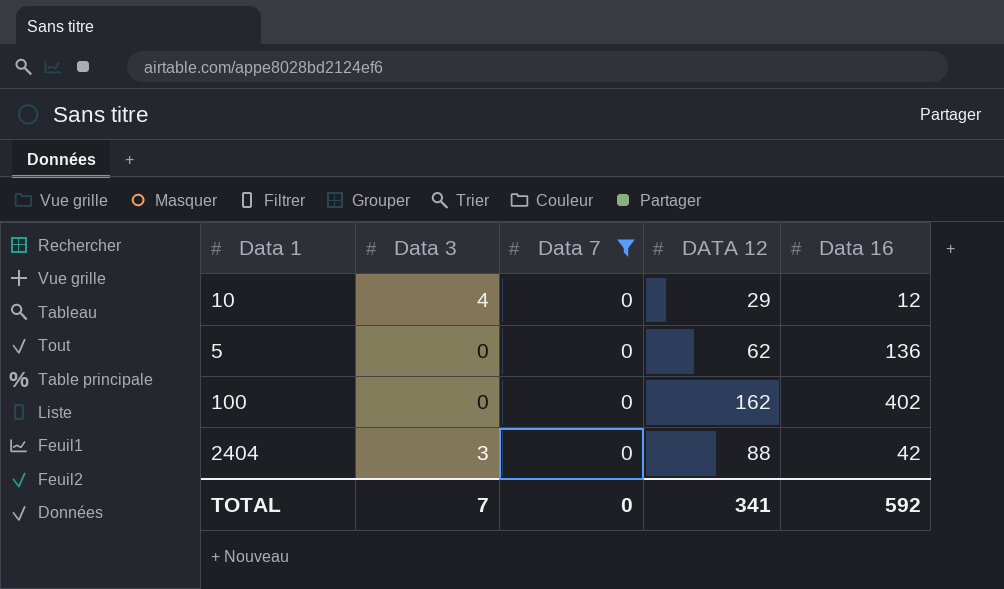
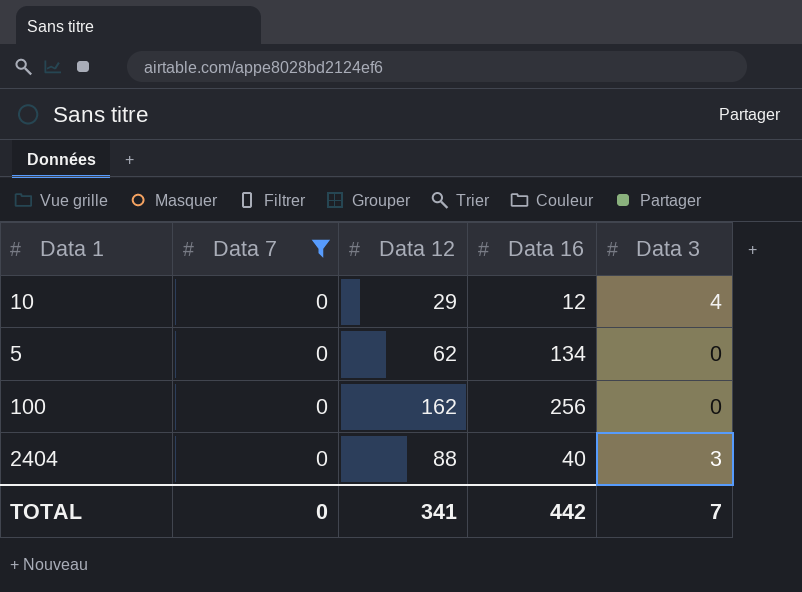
column name: DATA 12 -> Data 12
column Data 3 | position: 2 -> 5
5 | Data 16: 136 -> 134
100 | Data 16: 402 -> 256
2404 | Data 16: 42 -> 40
TOTAL | Data 16: 592 -> 442

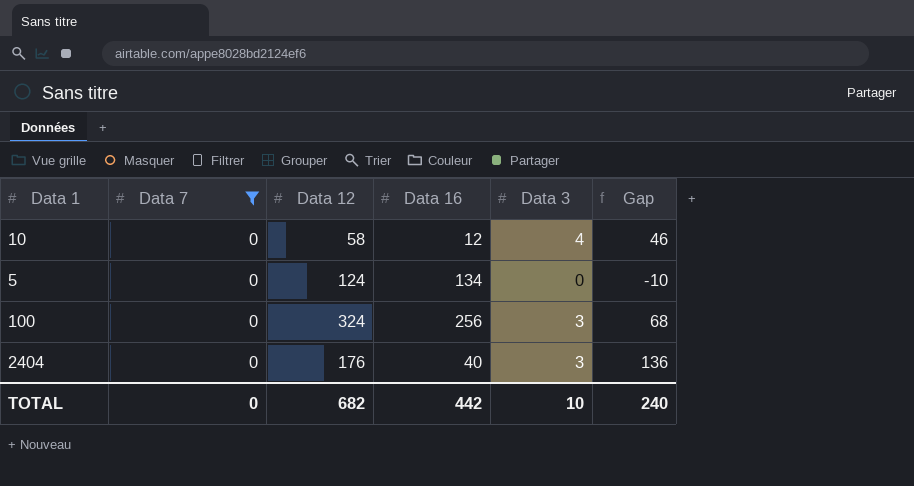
column Gap | formula: none -> [Data 12] - [Data 16]
10 | Data 12: 29 -> 58
5 | Data 12: 62 -> 124
100 | Data 12: 162 -> 324
100 | Data 3: 0 -> 3
2404 | Data 12: 88 -> 176
TOTAL | Data 12: 341 -> 682
TOTAL | Data 3: 7 -> 10

